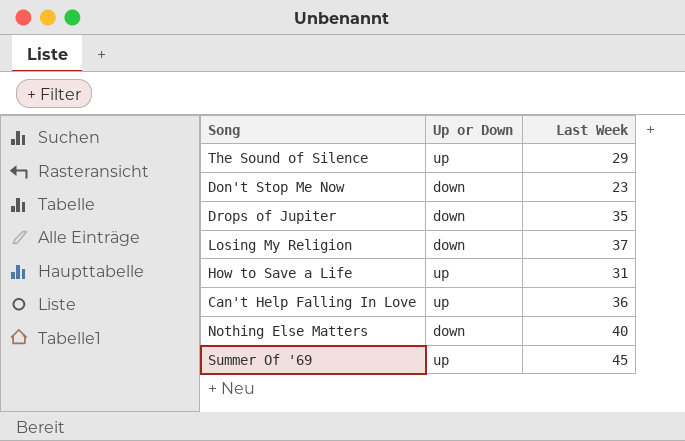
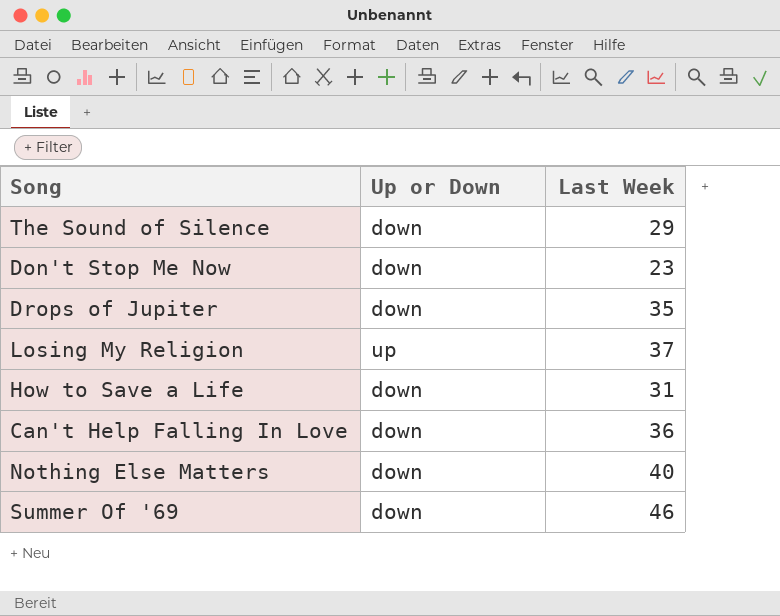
The Sound of Silence | Up or Down: up -> down
Losing My Religion | Up or Down: down -> up
How to Save a Life | Up or Down: up -> down
Can't Help Falling In Love | Up or Down: up -> down
Summer Of '69 | Up or Down: up -> down
Summer Of '69 | Last Week: 45 -> 46

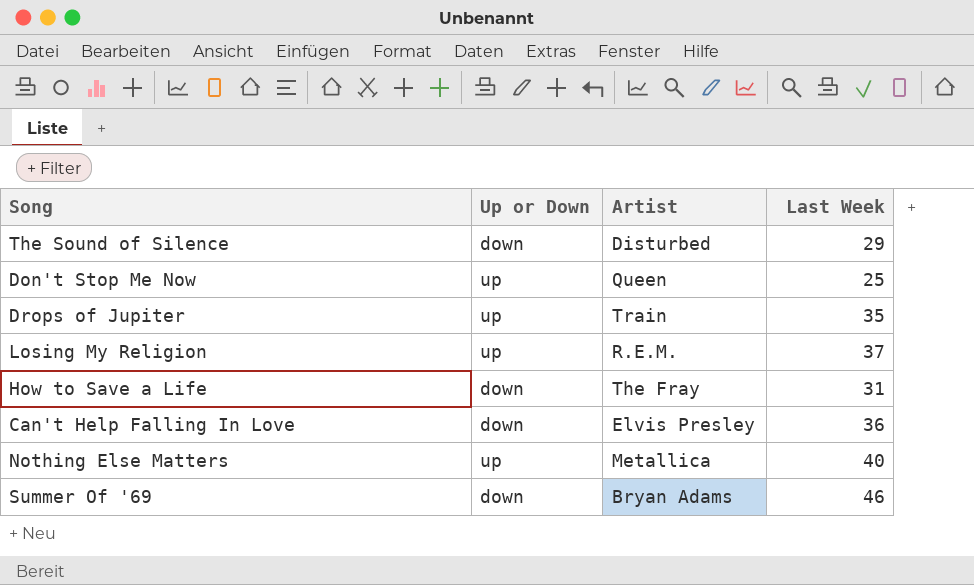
column Artist | position: none -> 3
Don't Stop Me Now | Up or Down: down -> up
Don't Stop Me Now | Last Week: 23 -> 25
Drops of Jupiter | Up or Down: down -> up
Nothing Else Matters | Up or Down: down -> up

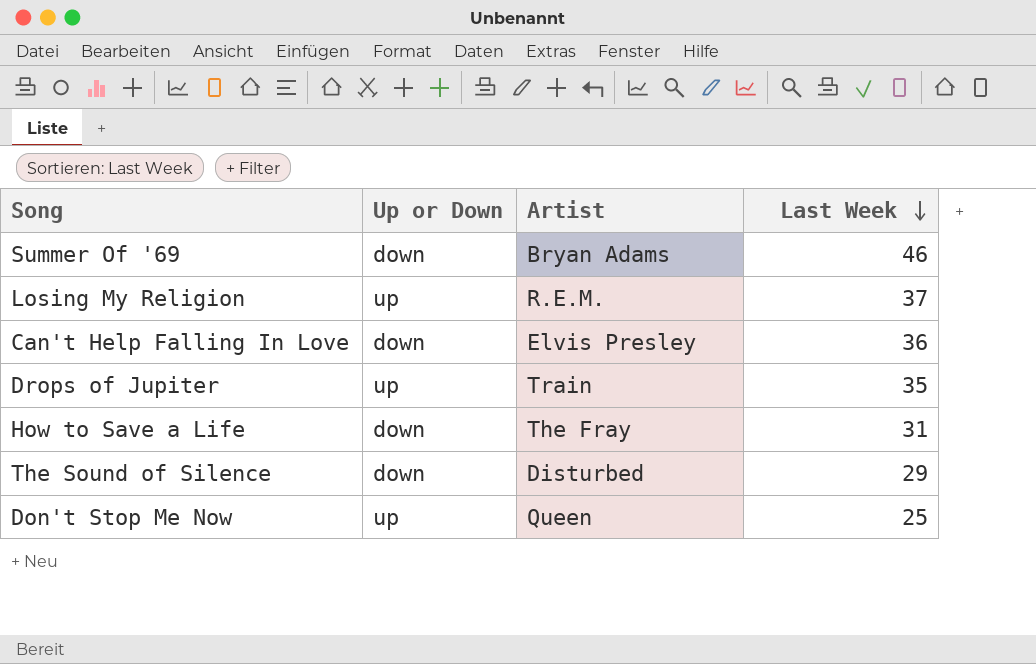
row order: none -> Last Week descending
row Nothing Else Matters: up | Metallica | 40 -> none

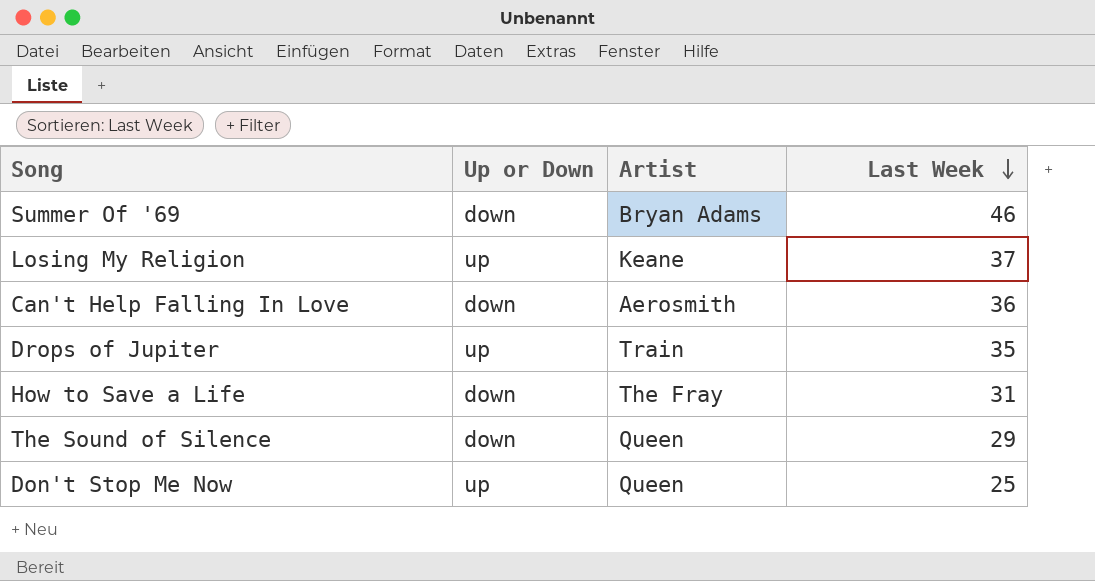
Losing My Religion | Artist: R.E.M. -> Keane
Can't Help Falling In Love | Artist: Elvis Presley -> Aerosmith
The Sound of Silence | Artist: Disturbed -> Queen

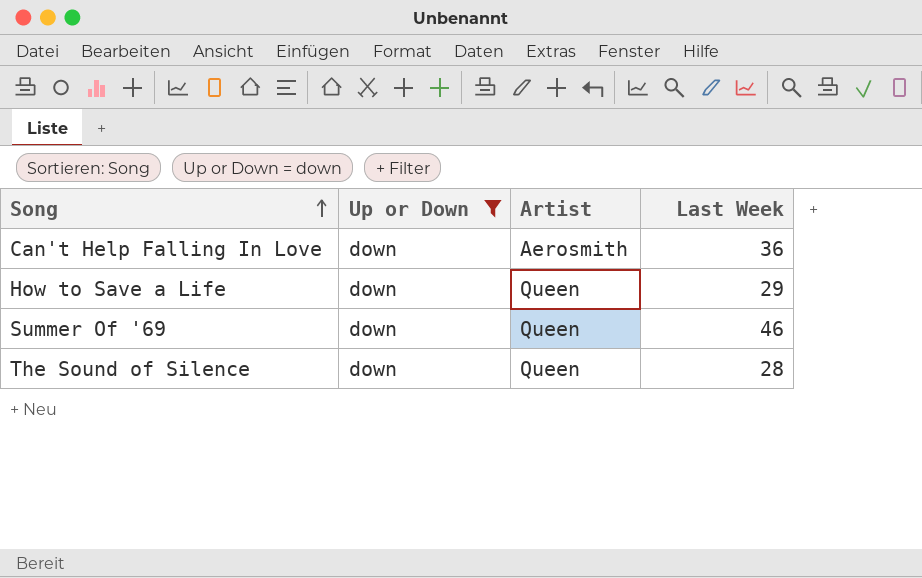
filter: none -> Up or Down = down
row order: Last Week descending -> Song ascending
How to Save a Life | Artist: The Fray -> Queen
How to Save a Life | Last Week: 31 -> 29
Summer Of '69 | Artist: Bryan Adams -> Queen
The Sound of Silence | Last Week: 29 -> 28

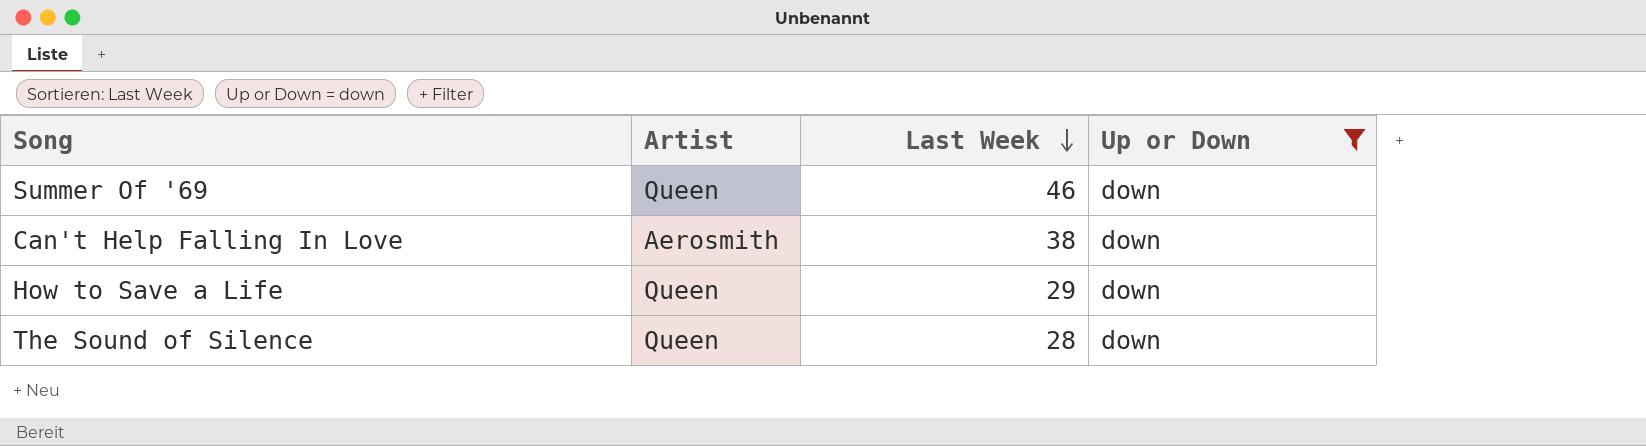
row order: Song ascending -> Last Week descending
column Up or Down | position: 2 -> 4
Can't Help Falling In Love | Last Week: 36 -> 38

